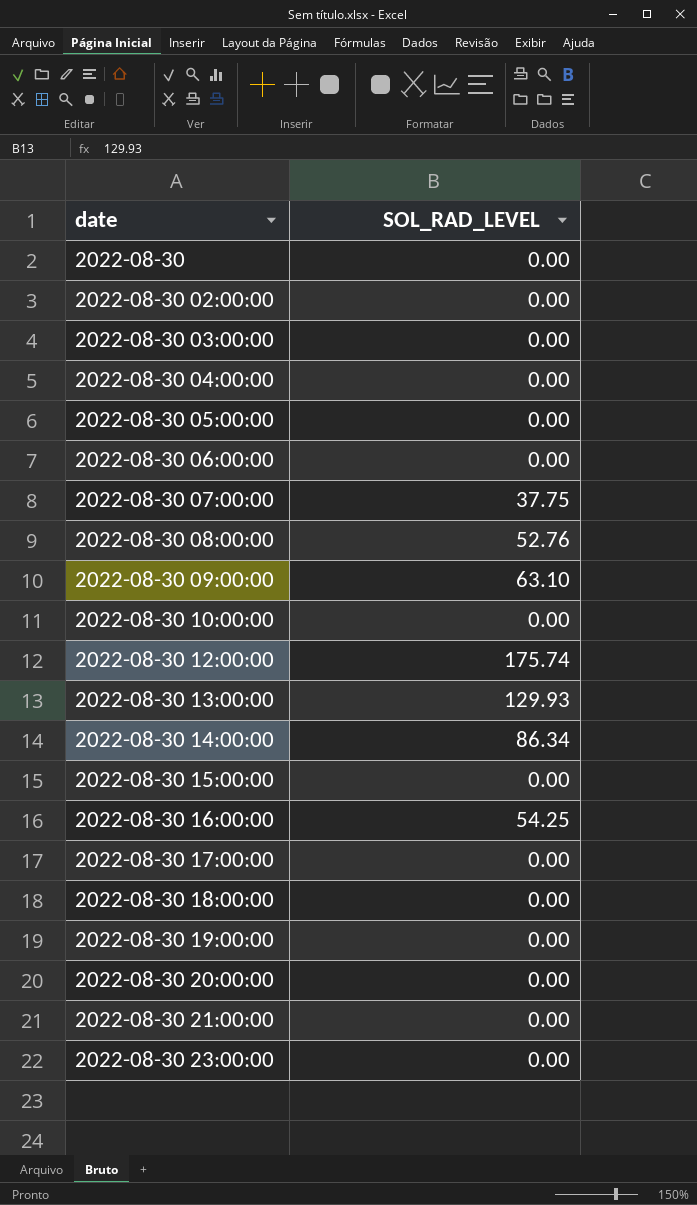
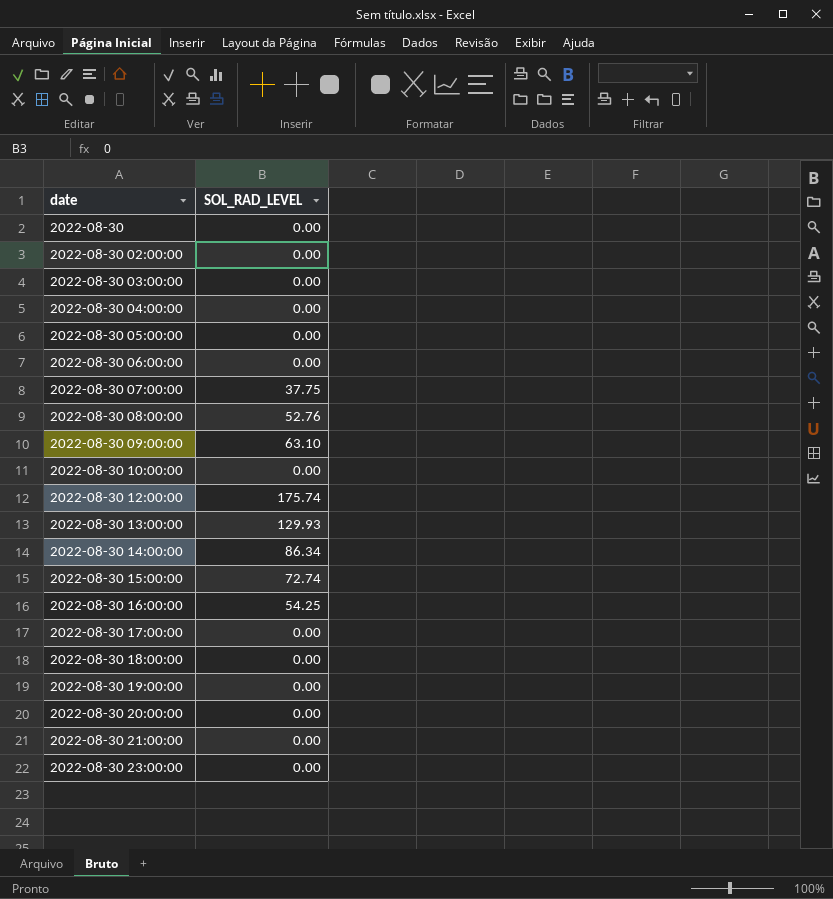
2022-08-30 15:00:00 | SOL_RAD_LEVEL: 0.00 -> 72.74

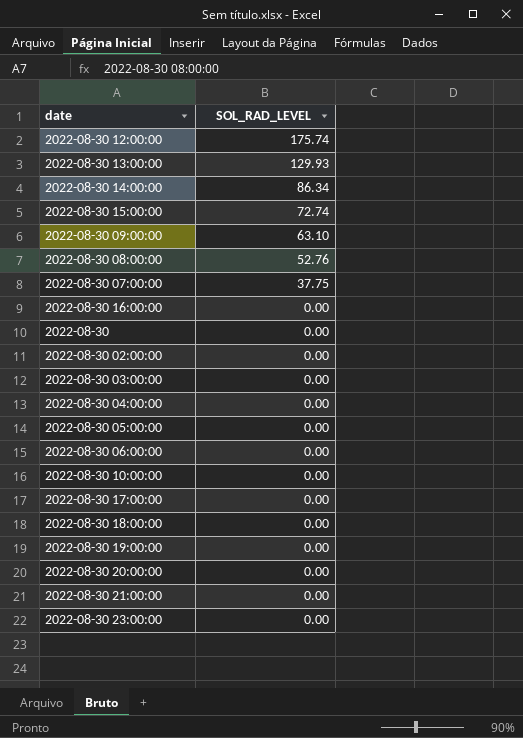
row order: date ascending -> SOL_RAD_LEVEL descending
2022-08-30 16:00:00 | SOL_RAD_LEVEL: 54.25 -> 0.00

